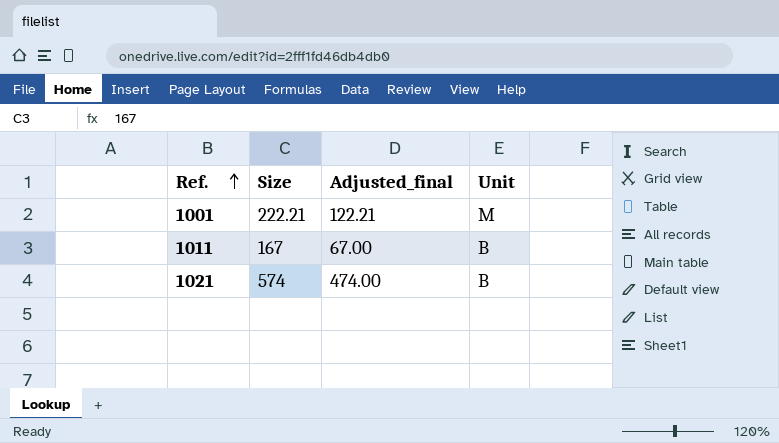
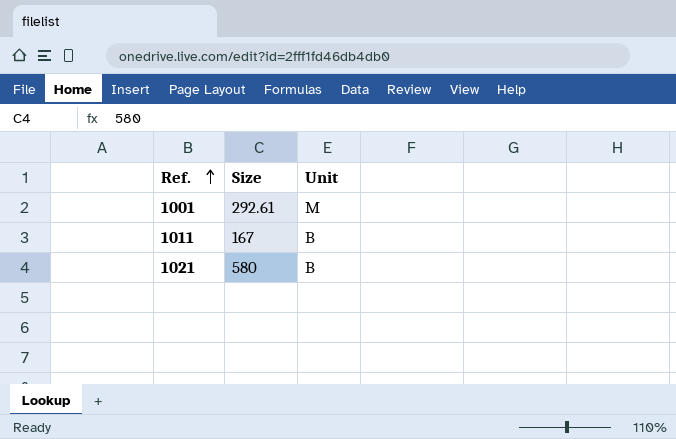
column Adjusted_final | formula: [Size] - 100 -> none
1001 | Size: 222.21 -> 292.61
1021 | Size: 574 -> 580

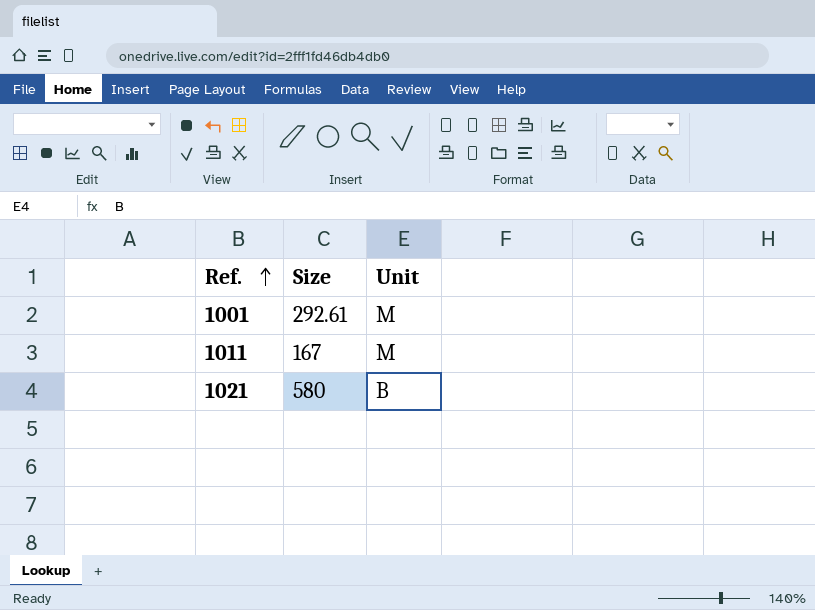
1011 | Unit: B -> M

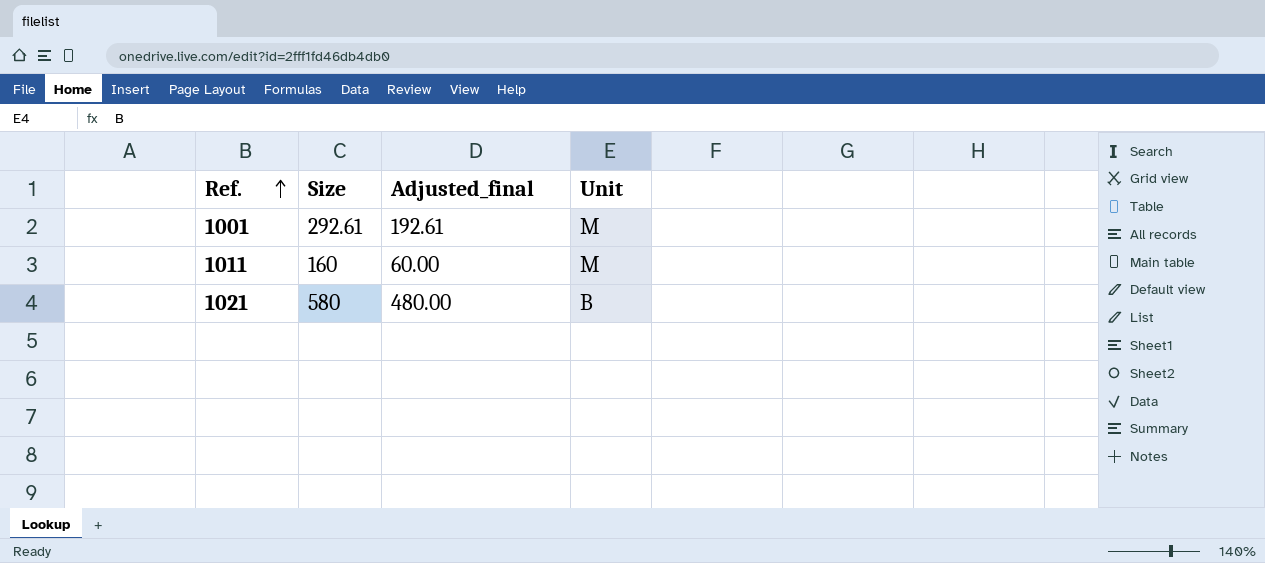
column Adjusted_final | formula: none -> [Size] - 100
1011 | Size: 167 -> 160

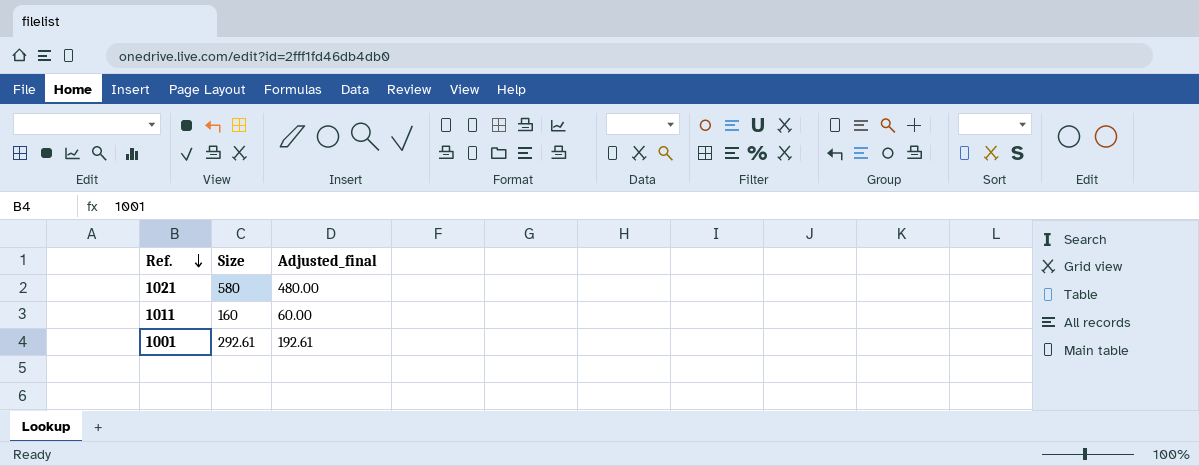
row order: Ref. ascending -> Ref. descending
column Unit | position: 4 -> none

